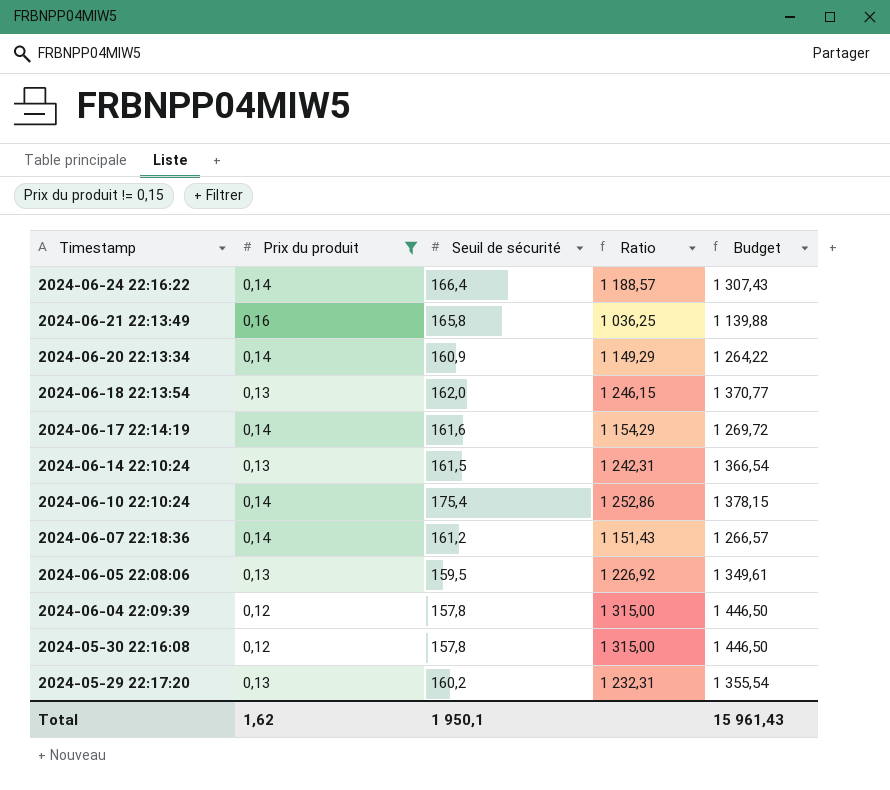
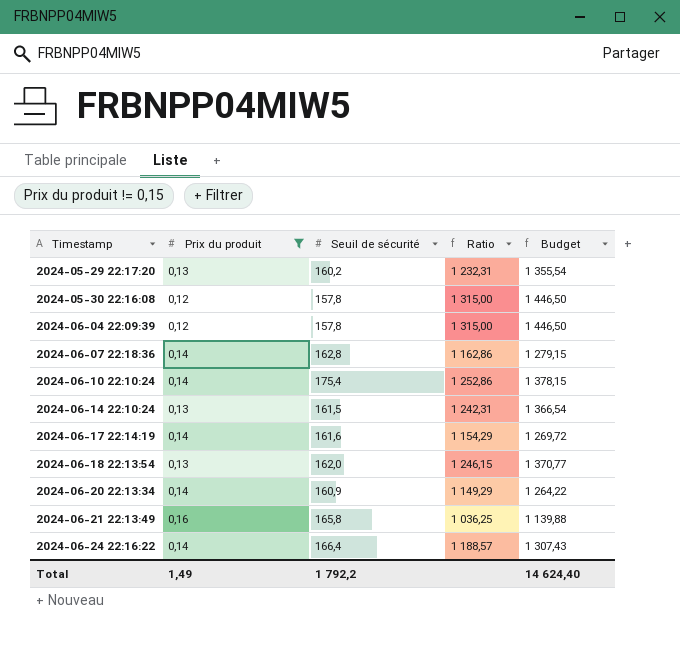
row order: Timestamp descending -> Timestamp ascending
row 2024-06-05 22:08:06: 0,13 | 159,5 | 1 226,92 | 1 349,61 -> none
2024-06-07 22:18:36 | Seuil de sécurité: 161,2 -> 162,8
2024-06-07 22:18:36 | Ratio: 1 151,43 -> 1 162,86
2024-06-07 22:18:36 | Budget: 1 266,57 -> 1 279,15
Total | Prix du produit: 1,62 -> 1,49
Total | Seuil de sécurité: 1 950,1 -> 1 792,2
Total | Budget: 15 961,43 -> 14 624,40

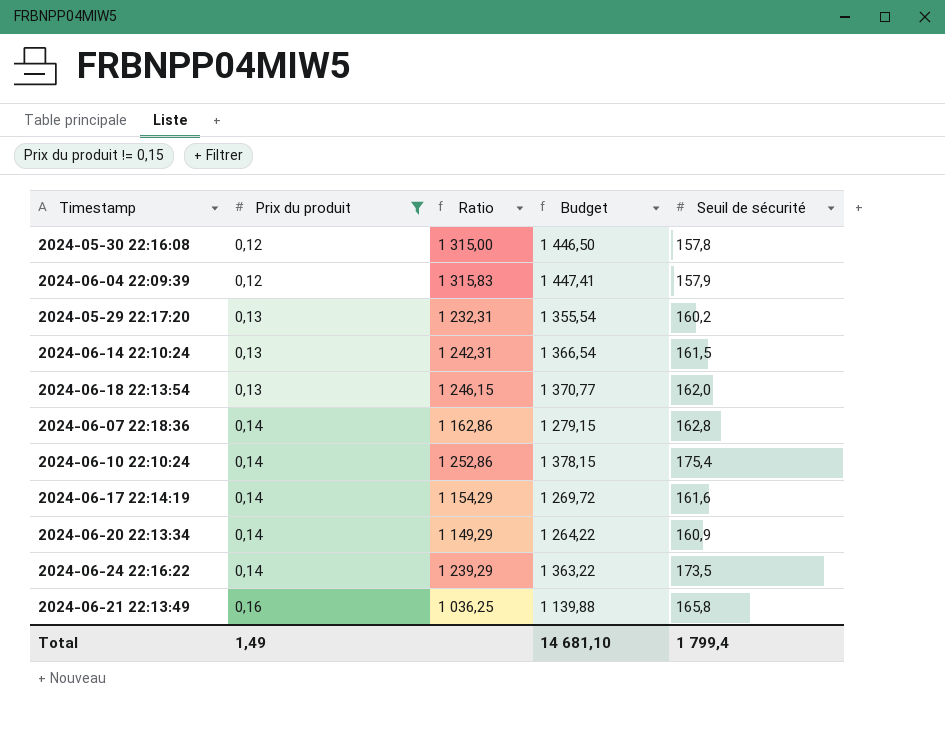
row order: Timestamp ascending -> Prix du produit ascending
column Seuil de sécurité | position: 3 -> 5
2024-06-04 22:09:39 | Ratio: 1 315,00 -> 1 315,83
2024-06-04 22:09:39 | Budget: 1 446,50 -> 1 447,41
2024-06-04 22:09:39 | Seuil de sécurité: 157,8 -> 157,9
2024-06-24 22:16:22 | Ratio: 1 188,57 -> 1 239,29
2024-06-24 22:16:22 | Budget: 1 307,43 -> 1 363,22
2024-06-24 22:16:22 | Seuil de sécurité: 166,4 -> 173,5
Total | Budget: 14 624,40 -> 14 681,10
Total | Seuil de sécurité: 1 792,2 -> 1 799,4

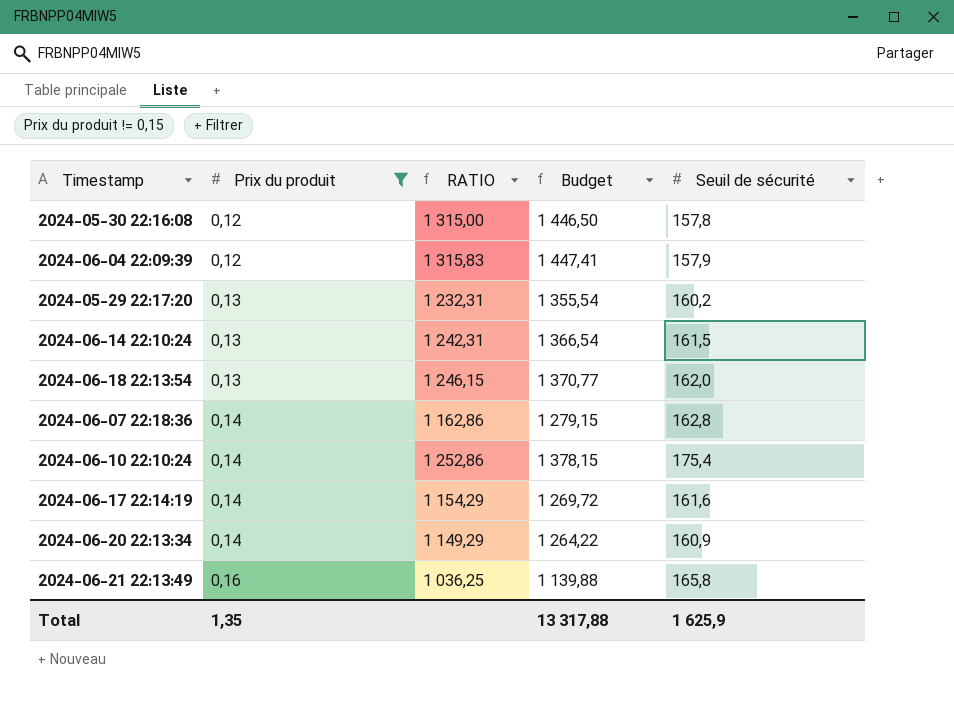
column name: Ratio -> RATIO
row 2024-06-24 22:16:22: 0,14 | 1 239,29 | 1 363,22 | 173,5 -> none
Total | Prix du produit: 1,49 -> 1,35
Total | Budget: 14 681,10 -> 13 317,88
Total | Seuil de sécurité: 1 799,4 -> 1 625,9

